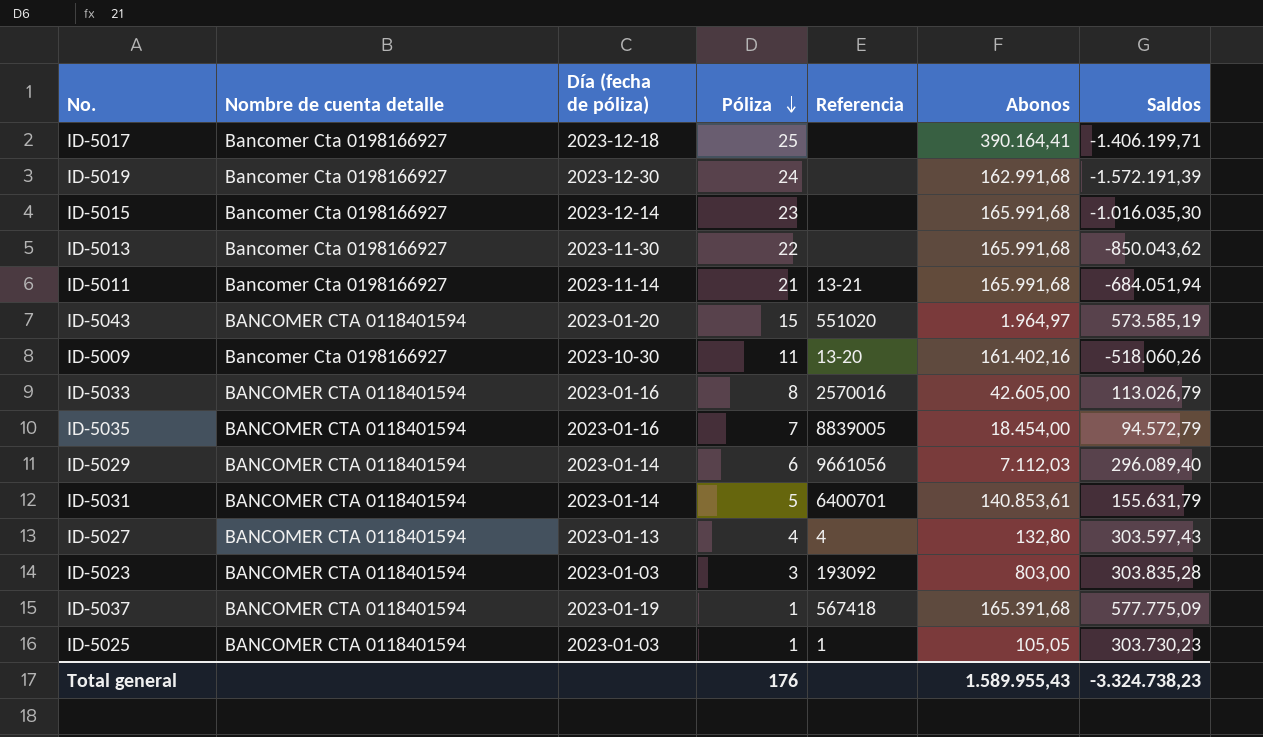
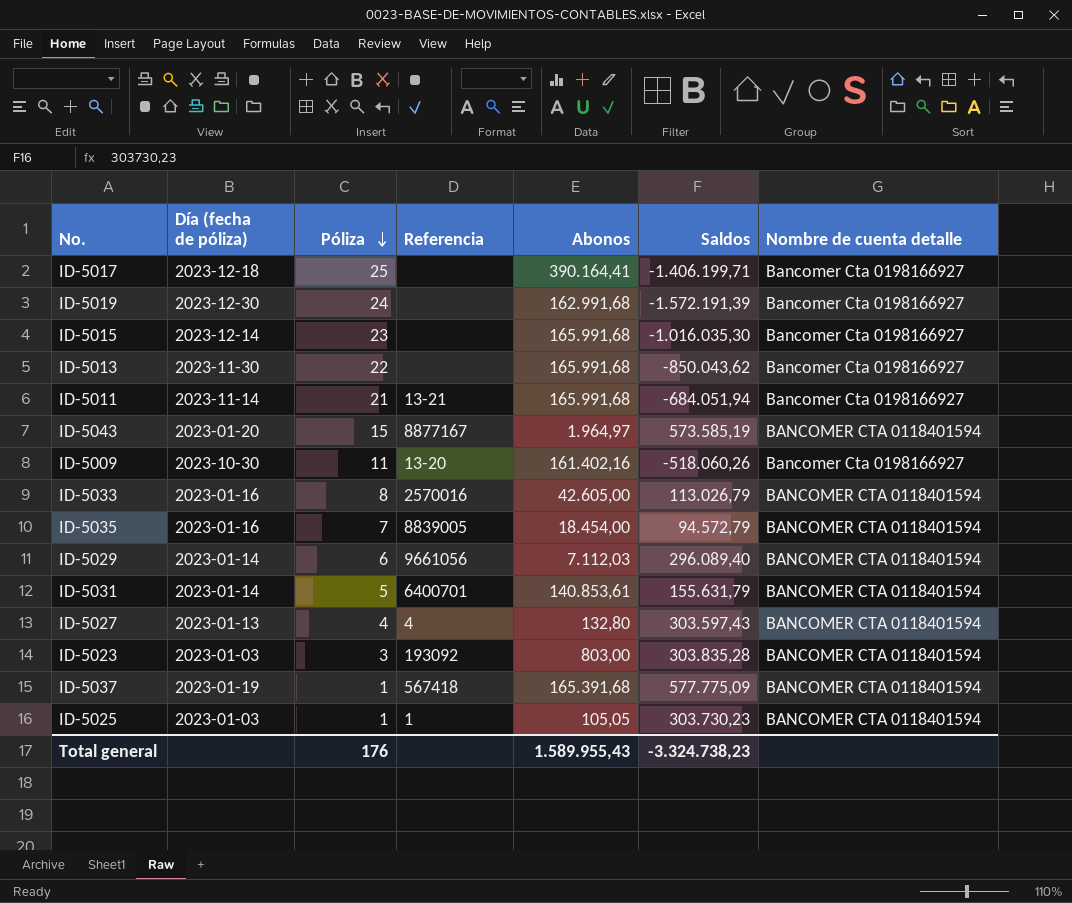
column Nombre de cuenta detalle | position: 2 -> 7
ID-5043 | Referencia: 551020 -> 8877167

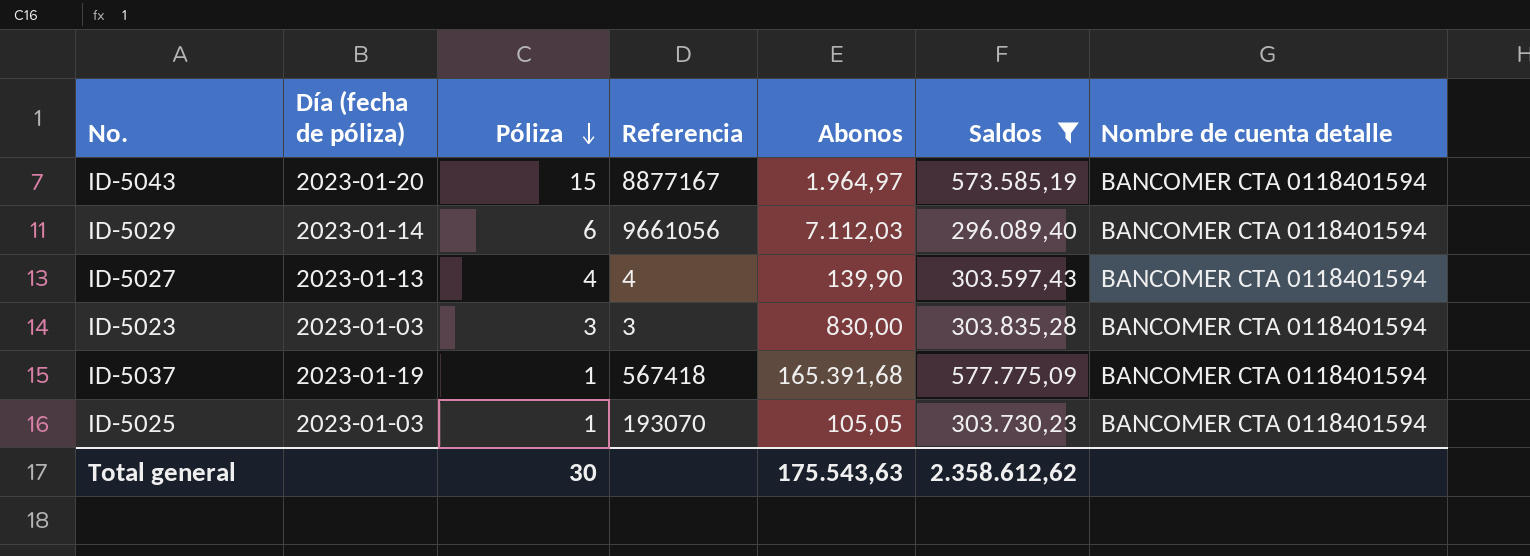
filter: none -> Saldos >= 296.089,40
ID-5027 | Abonos: 132,80 -> 139,90
ID-5023 | Referencia: 193092 -> 3
ID-5023 | Abonos: 803,00 -> 830,00
ID-5025 | Referencia: 1 -> 193070
Total general | Póliza: 176 -> 30
Total general | Abonos: 1.589.955,43 -> 175.543,63
Total general | Saldos: -3.324.738,23 -> 2.358.612,62

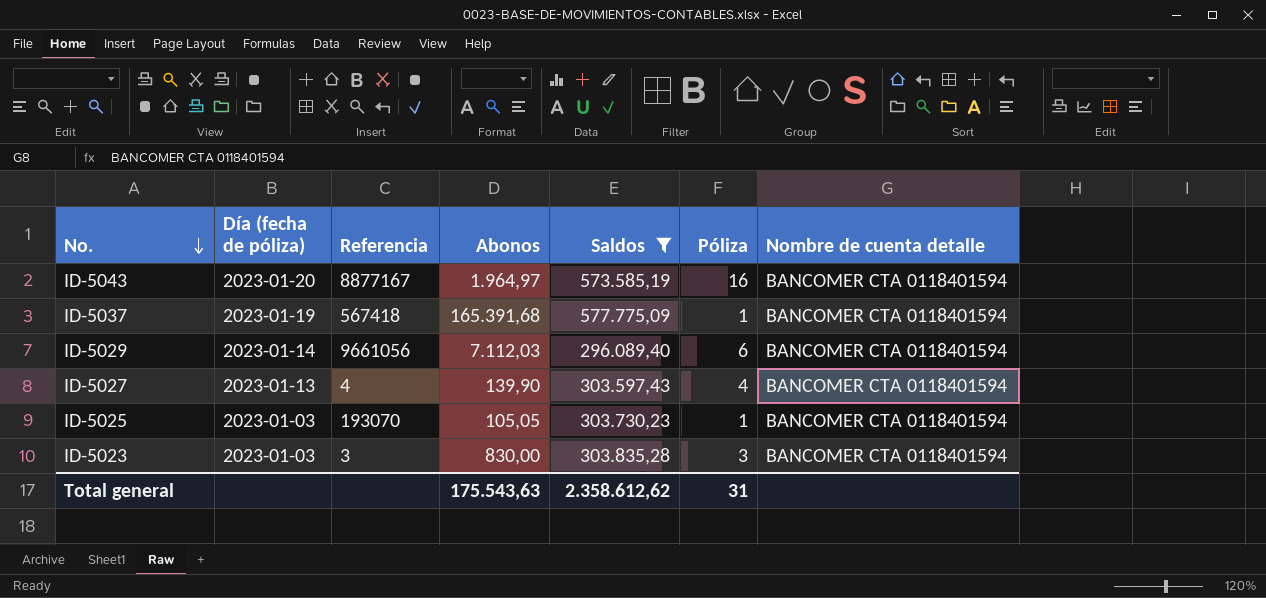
row order: Póliza descending -> No. descending
column Póliza | position: 3 -> 6
ID-5043 | Póliza: 15 -> 16
Total general | Póliza: 30 -> 31

